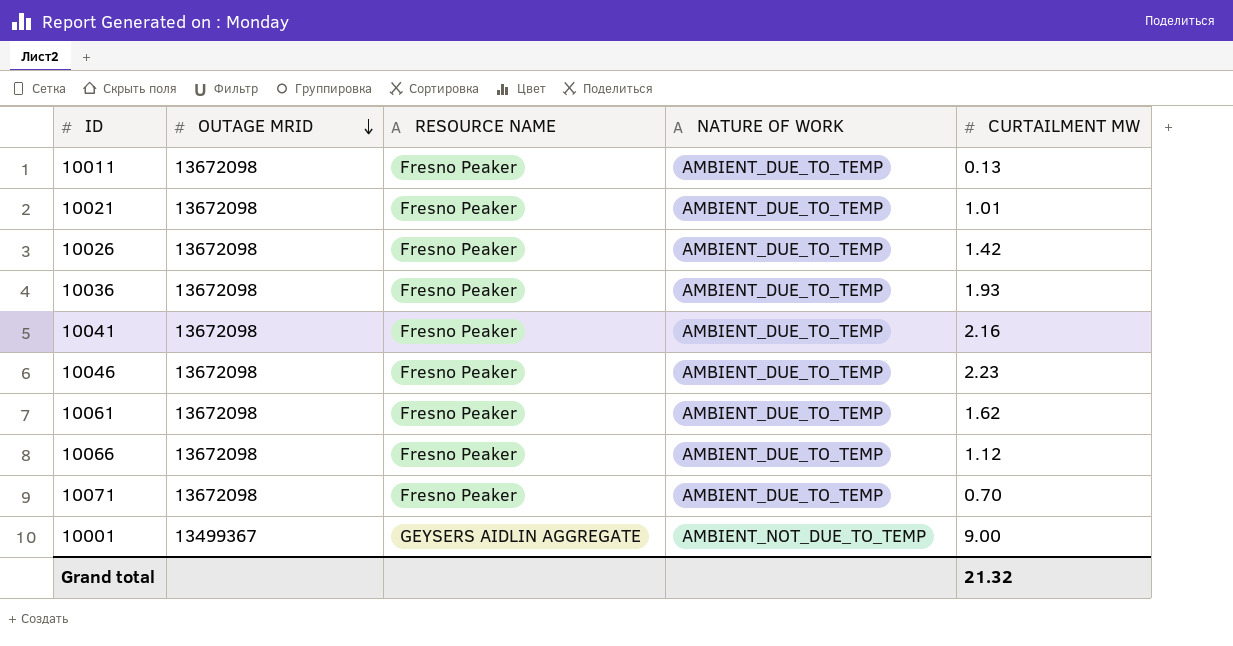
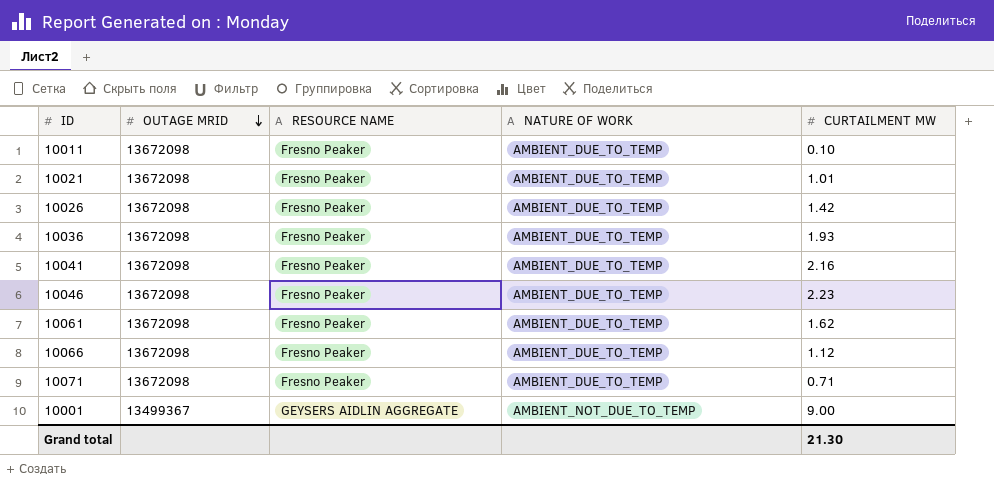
10011 | CURTAILMENT MW: 0.13 -> 0.10
10071 | CURTAILMENT MW: 0.70 -> 0.71
Grand total | CURTAILMENT MW: 21.32 -> 21.30

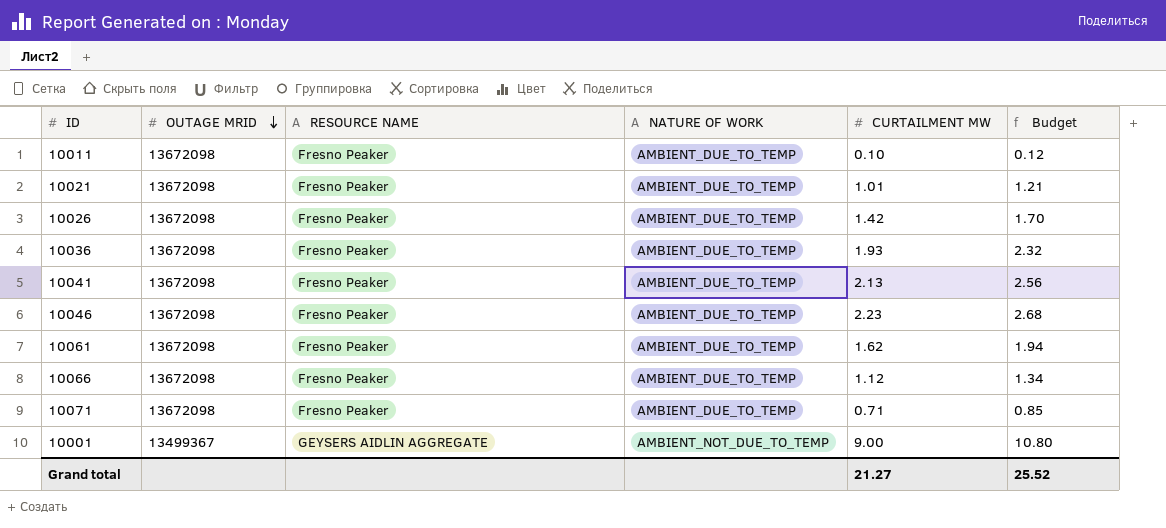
column Budget | formula: none -> [CURTAILMENT MW] * 1.2
10041 | CURTAILMENT MW: 2.16 -> 2.13
Grand total | CURTAILMENT MW: 21.30 -> 21.27

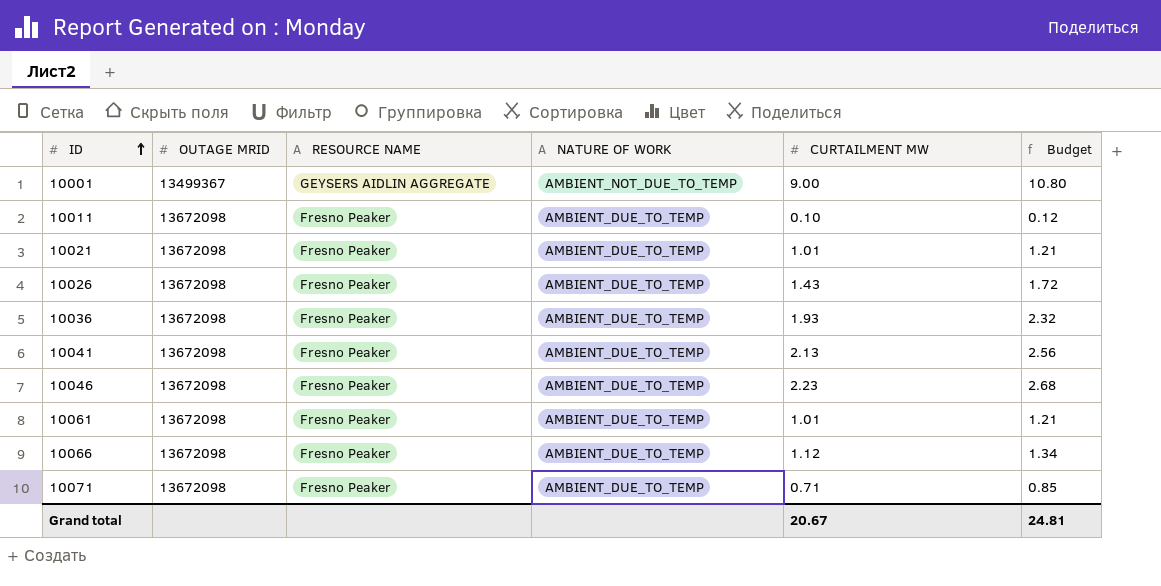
row order: OUTAGE MRID descending -> ID ascending
10026 | CURTAILMENT MW: 1.42 -> 1.43
10026 | Budget: 1.70 -> 1.72
10061 | CURTAILMENT MW: 1.62 -> 1.01
10061 | Budget: 1.94 -> 1.21
Grand total | CURTAILMENT MW: 21.27 -> 20.67
Grand total | Budget: 25.52 -> 24.81

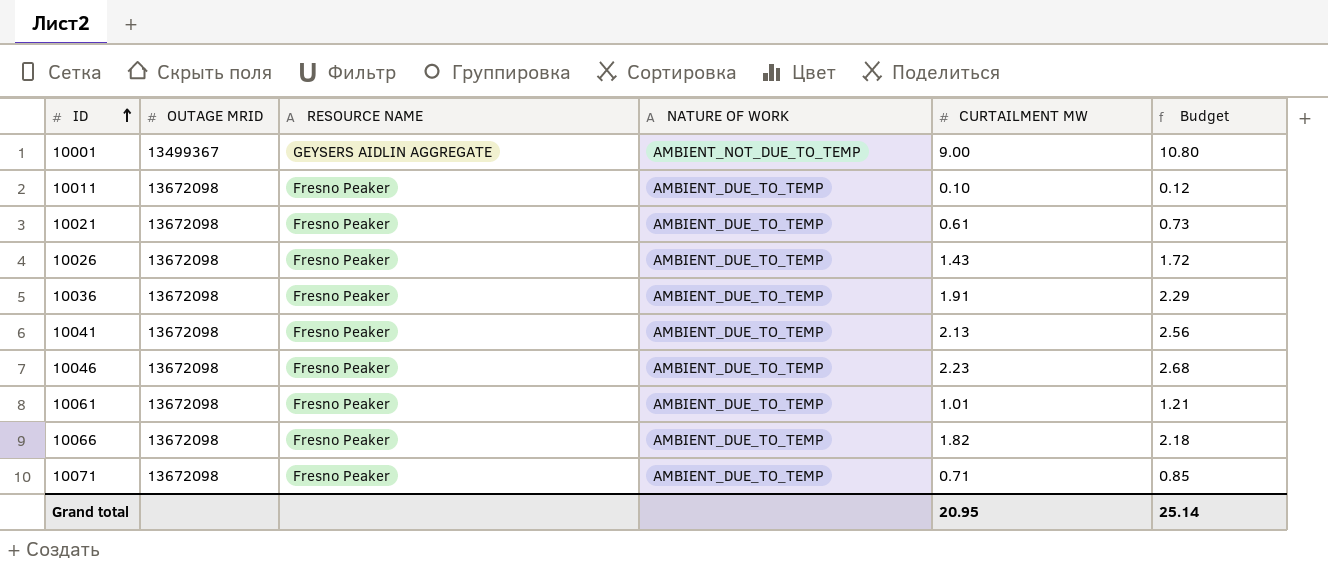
10021 | CURTAILMENT MW: 1.01 -> 0.61
10021 | Budget: 1.21 -> 0.73
10036 | CURTAILMENT MW: 1.93 -> 1.91
10036 | Budget: 2.32 -> 2.29
10066 | CURTAILMENT MW: 1.12 -> 1.82
10066 | Budget: 1.34 -> 2.18
Grand total | CURTAILMENT MW: 20.67 -> 20.95
Grand total | Budget: 24.81 -> 25.14

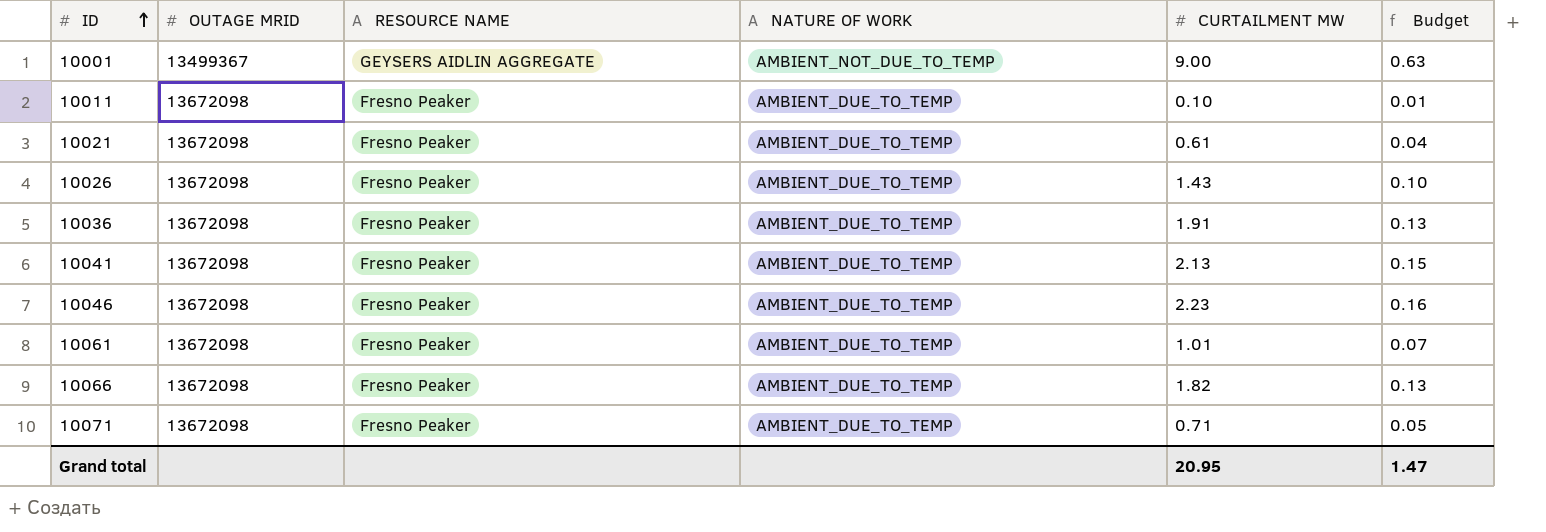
column Budget | formula: [CURTAILMENT MW] * 1.2 -> [CURTAILMENT MW] * 0.07
Grand total | Budget: 25.14 -> 1.47

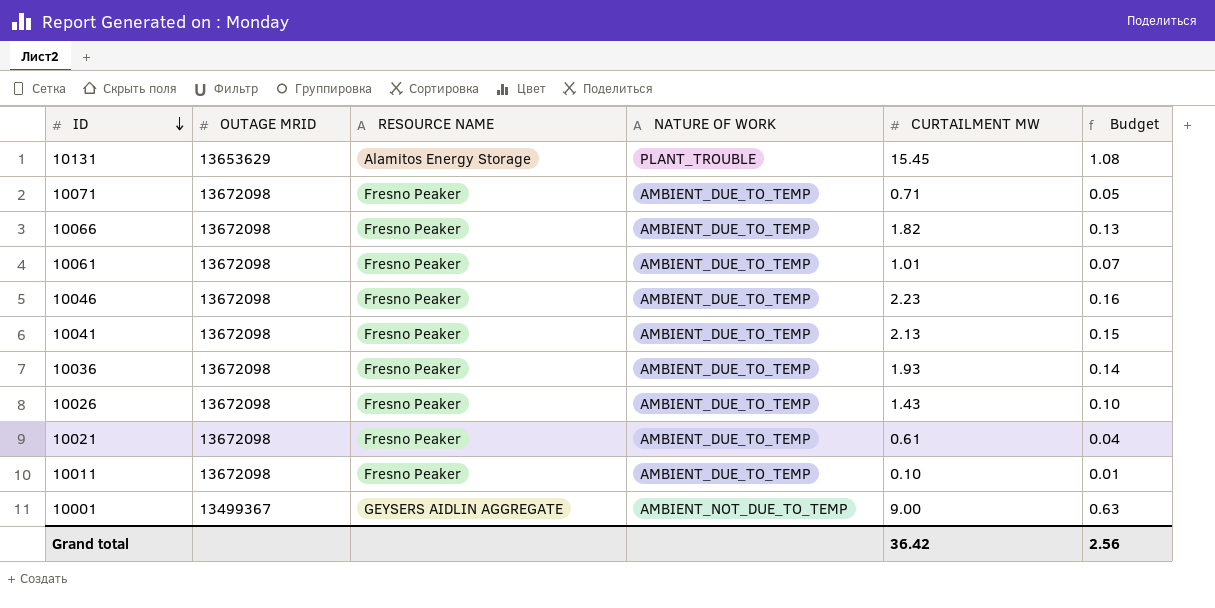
row order: ID ascending -> ID descending
row 10131: none -> 13653629 | Alamitos Energy Storage | PLANT_TROUBLE | 15.45 | 1.08
10036 | CURTAILMENT MW: 1.91 -> 1.93
10036 | Budget: 0.13 -> 0.14
Grand total | CURTAILMENT MW: 20.95 -> 36.42
Grand total | Budget: 1.47 -> 2.56

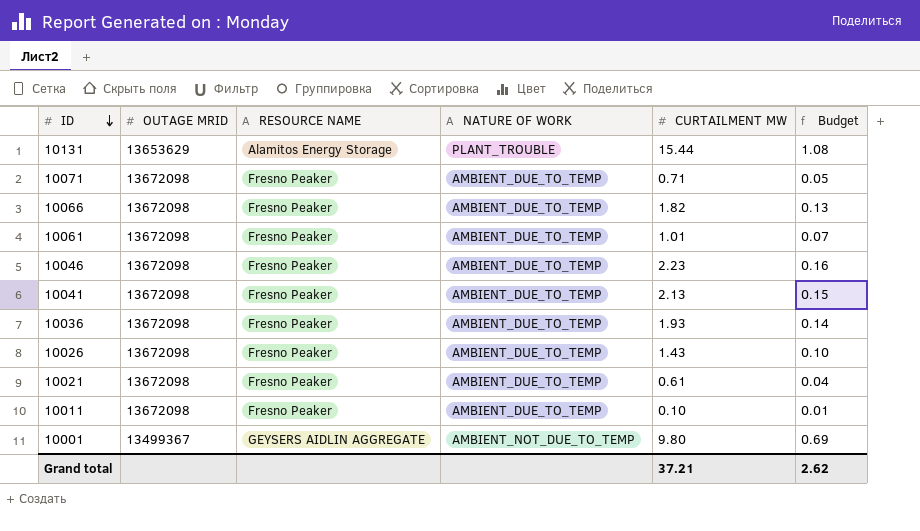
10131 | CURTAILMENT MW: 15.45 -> 15.44
10001 | CURTAILMENT MW: 9.00 -> 9.80
10001 | Budget: 0.63 -> 0.69
Grand total | CURTAILMENT MW: 36.42 -> 37.21
Grand total | Budget: 2.56 -> 2.62

